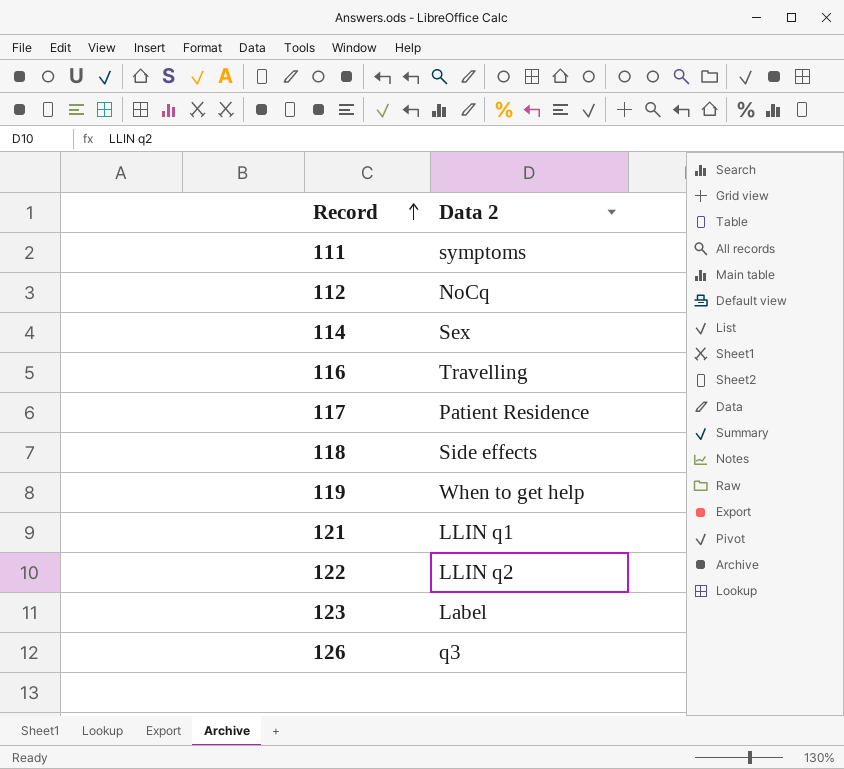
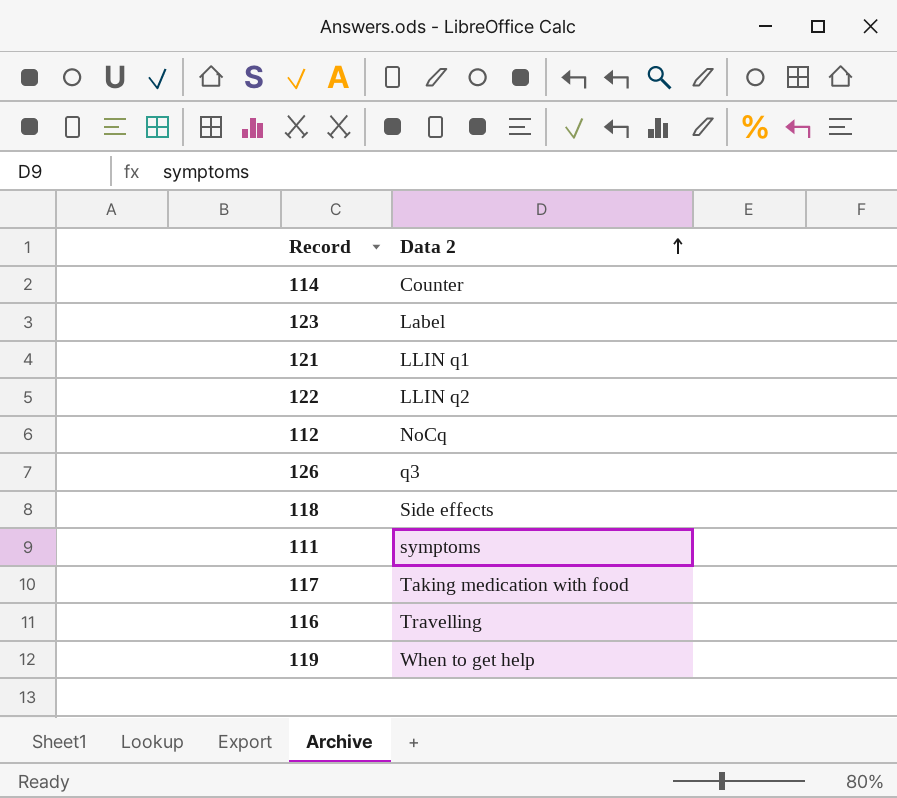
row order: Record ascending -> Data 2 ascending
114 | Data 2: Sex -> Counter
117 | Data 2: Patient Residence -> Taking medication with food

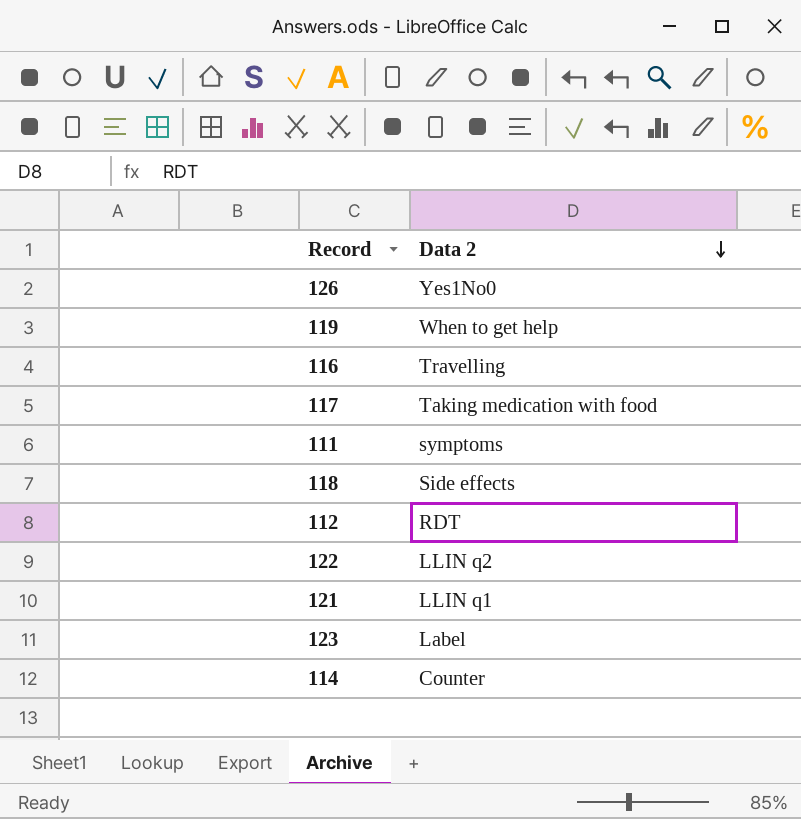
row order: Data 2 ascending -> Data 2 descending
126 | Data 2: q3 -> Yes1No0
112 | Data 2: NoCq -> RDT

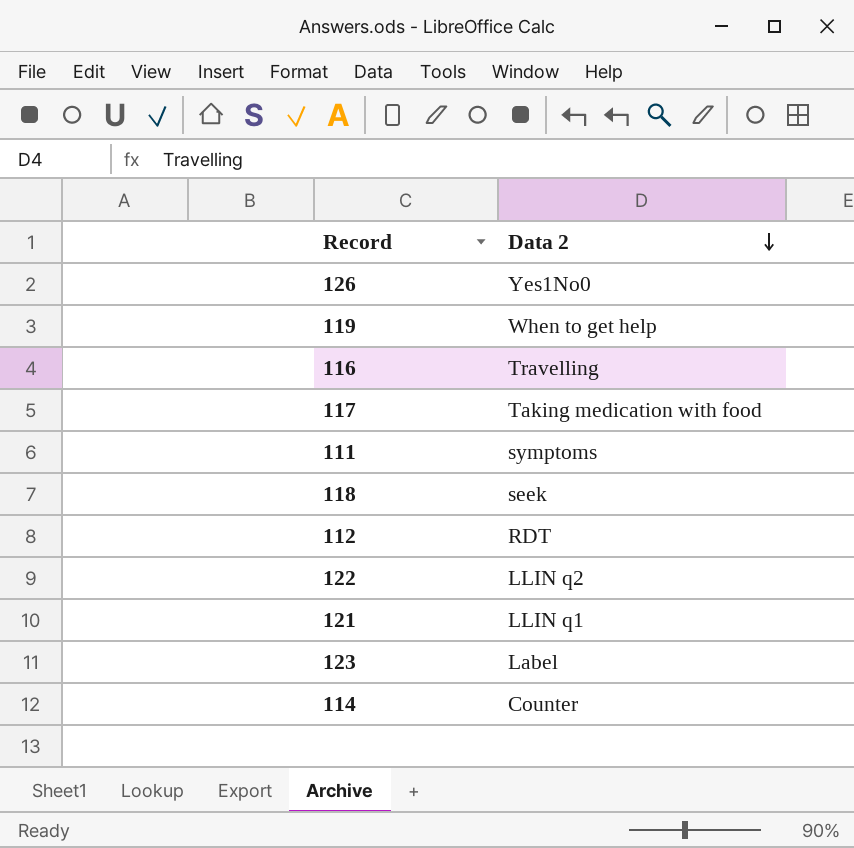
118 | Data 2: Side effects -> seek

